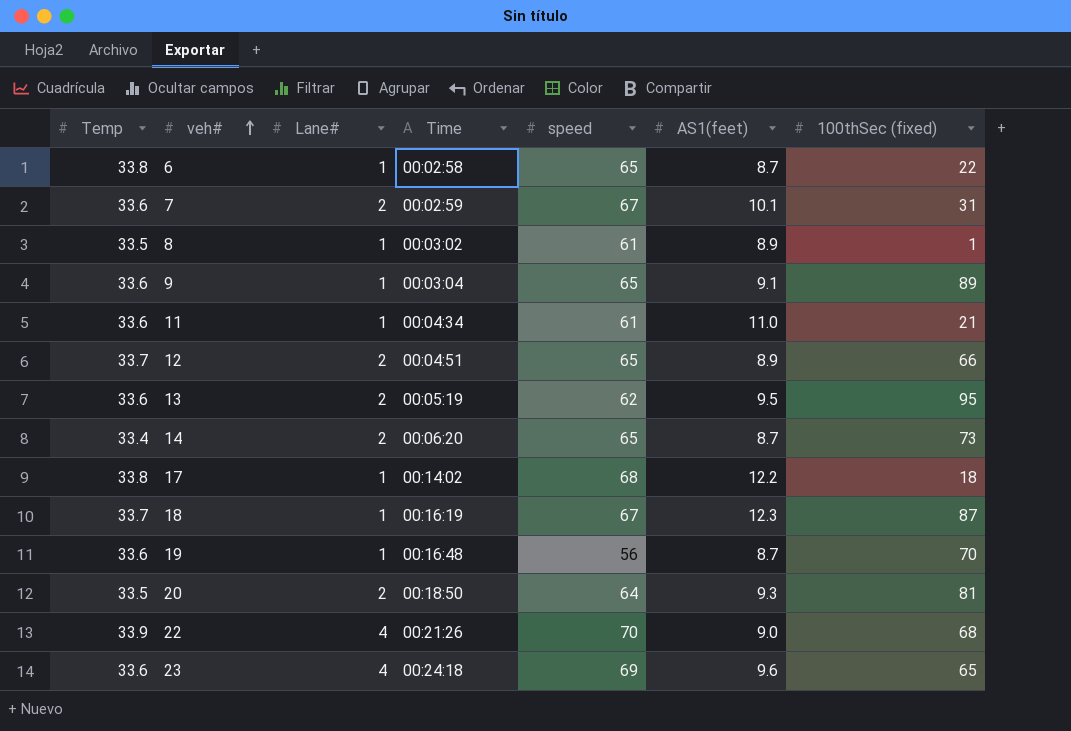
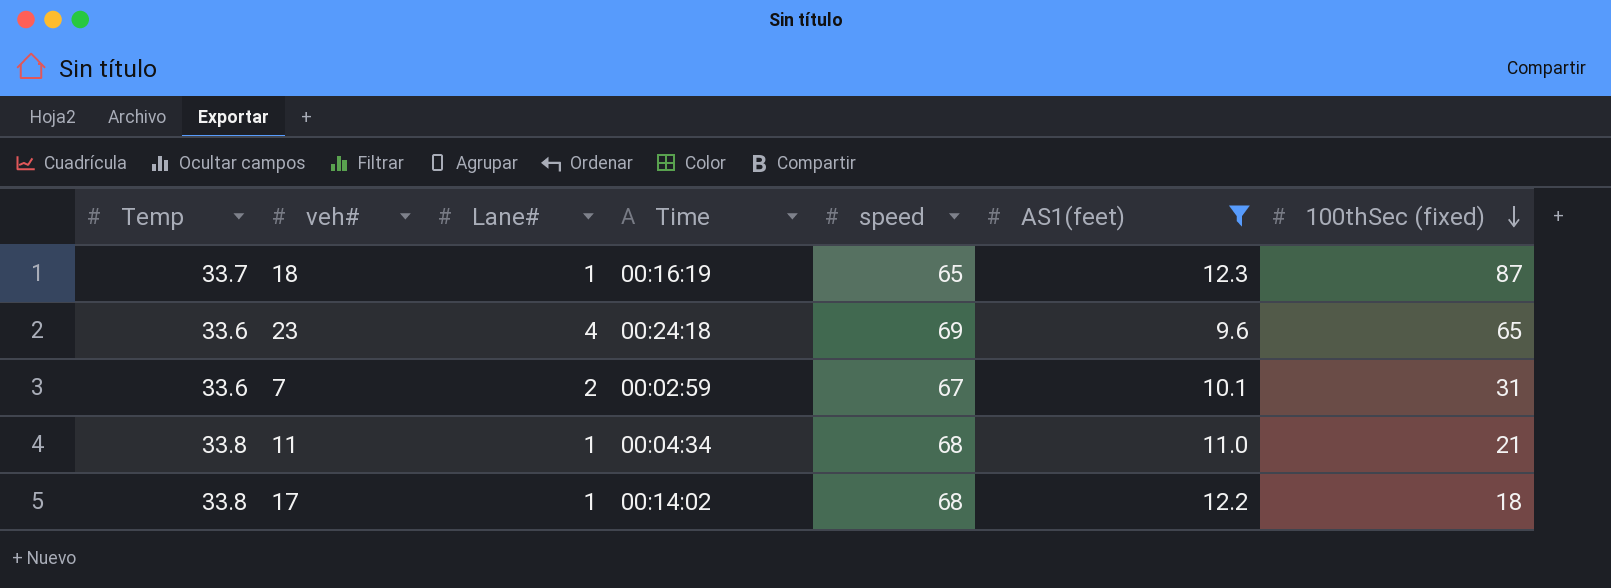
filter: none -> AS1(feet) >= 9.6
row order: veh# ascending -> 100thSec (fixed) descending
18 | speed: 67 -> 65
11 | Temp: 33.6 -> 33.8
11 | speed: 61 -> 68

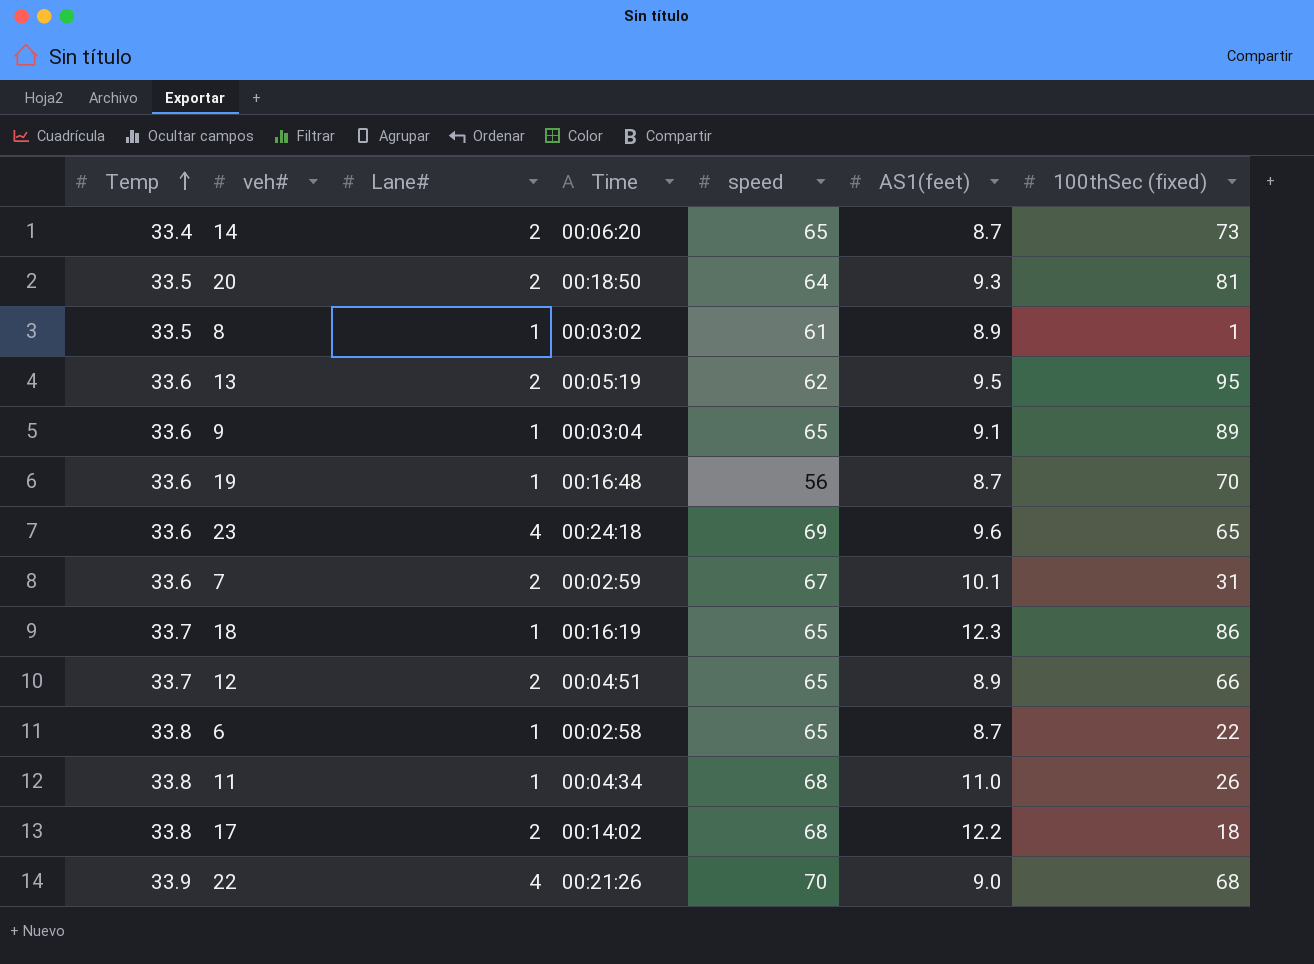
filter: AS1(feet) >= 9.6 -> none
row order: 100thSec (fixed) descending -> Temp ascending
18 | 100thSec (fixed): 87 -> 86
11 | 100thSec (fixed): 21 -> 26
17 | Lane#: 1 -> 2

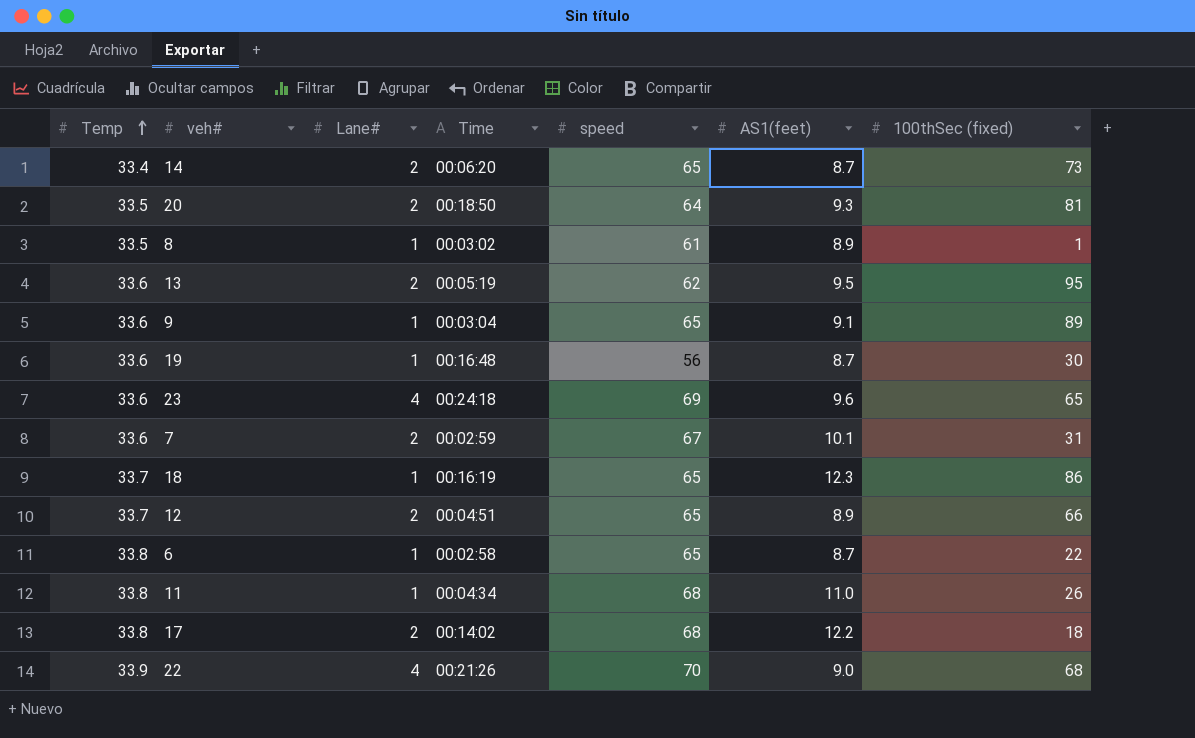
19 | 100thSec (fixed): 70 -> 30

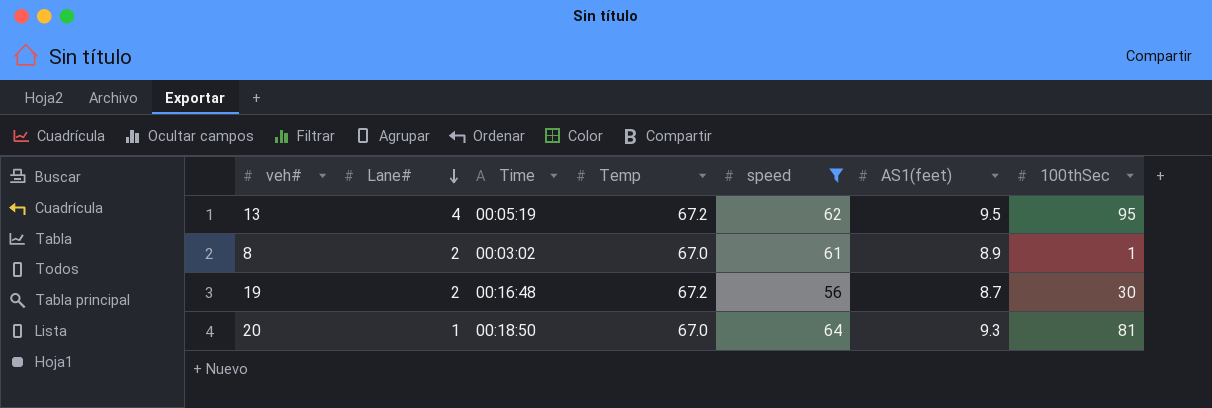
filter: none -> speed <= 64
row order: Temp ascending -> Lane# descending
column Temp | position: 1 -> 4
column name: 100thSec (fixed) -> 100thSec
13 | Lane#: 2 -> 4
13 | Temp: 33.6 -> 67.2
8 | Lane#: 1 -> 2
8 | Temp: 33.5 -> 67.0
19 | Lane#: 1 -> 2
19 | Temp: 33.6 -> 67.2
20 | Lane#: 2 -> 1
20 | Temp: 33.5 -> 67.0

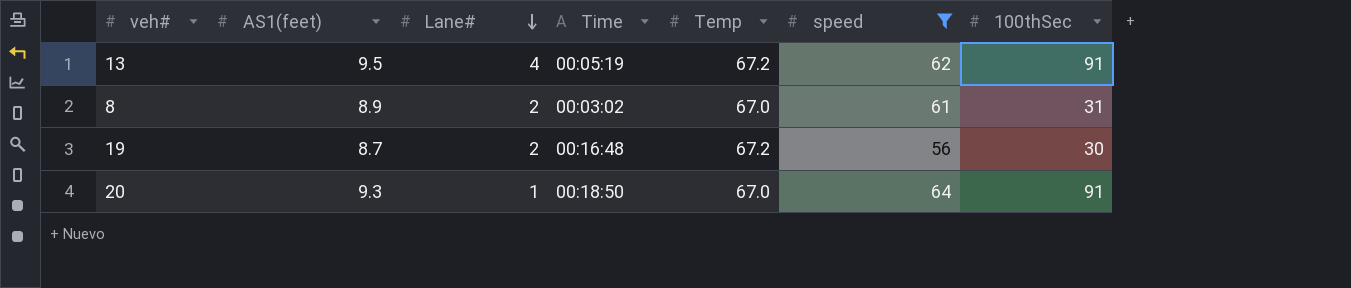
column AS1(feet) | position: 6 -> 2
13 | 100thSec: 95 -> 91
8 | 100thSec: 1 -> 31
20 | 100thSec: 81 -> 91

